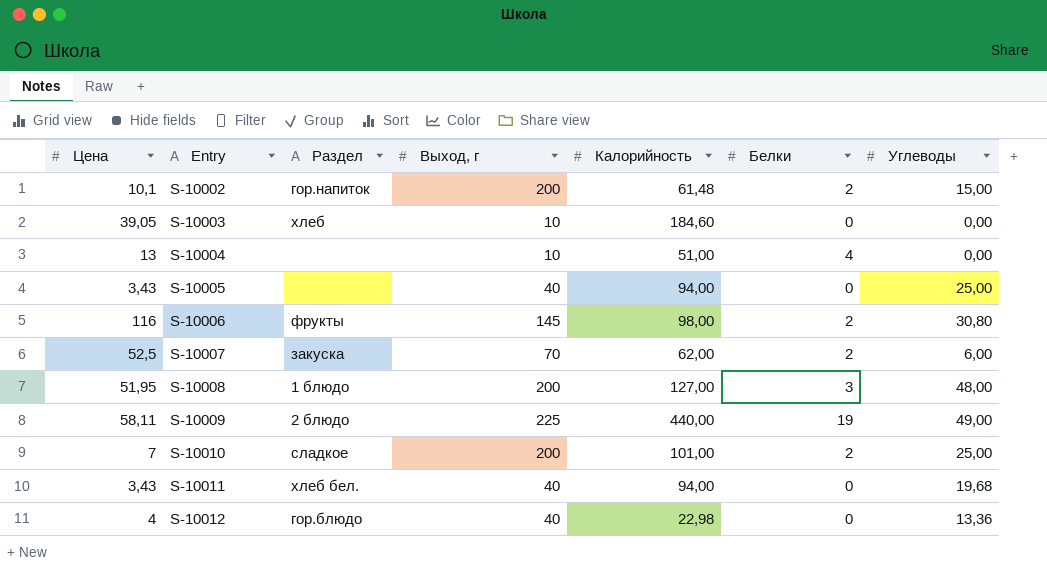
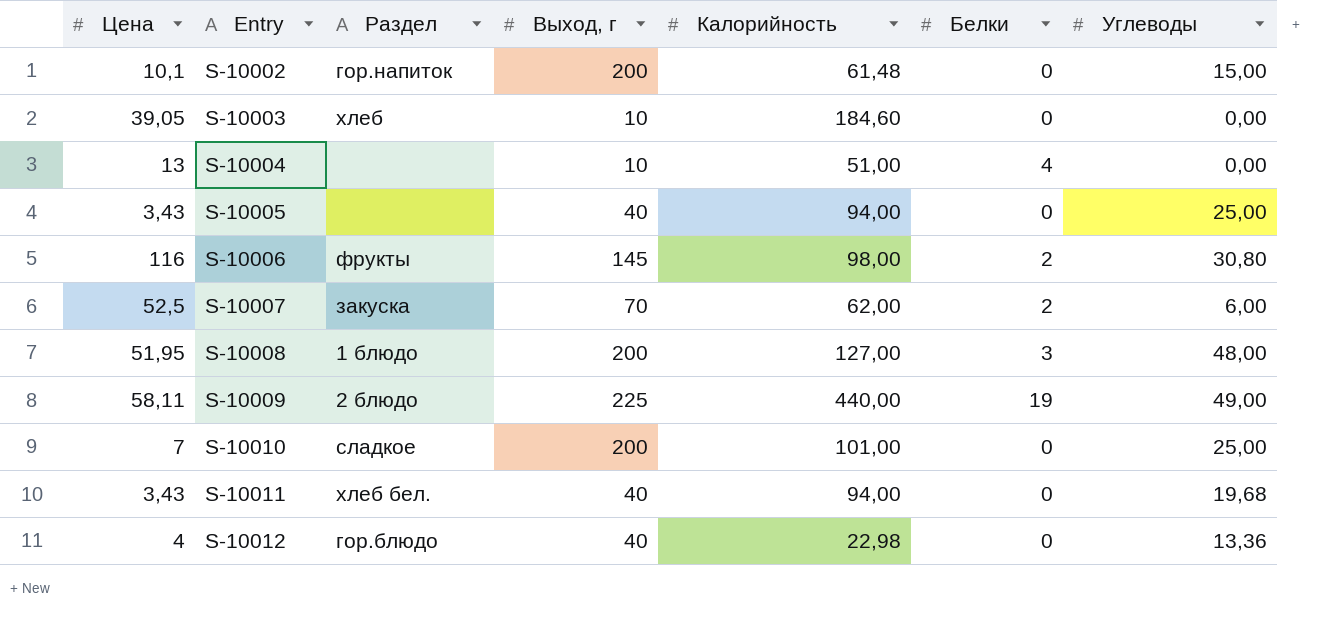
S-10002 | Белки: 2 -> 0
S-10010 | Белки: 2 -> 0

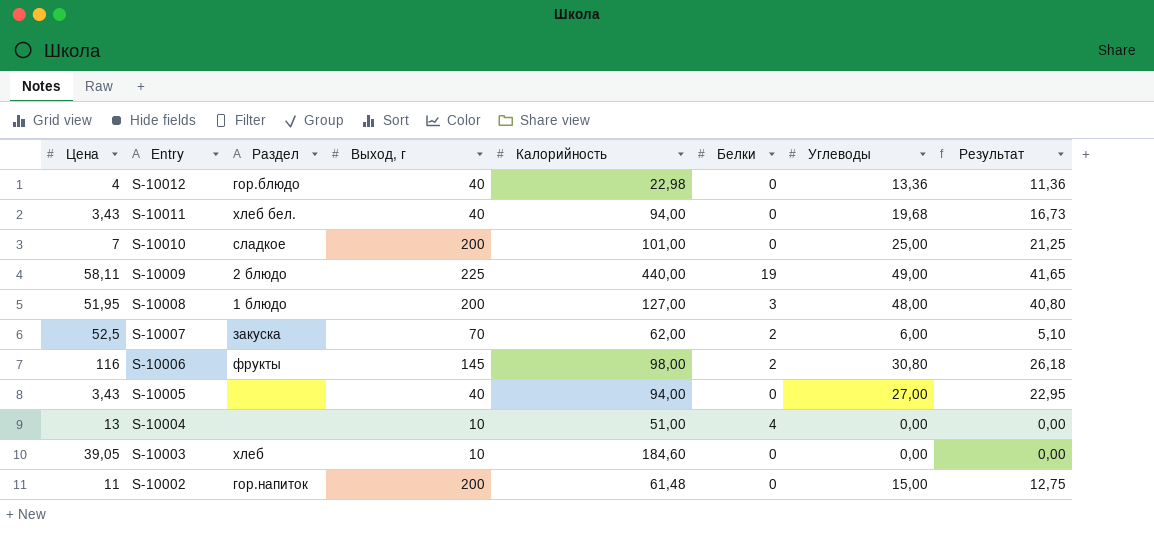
row order: Entry ascending -> Entry descending
column Результат | formula: none -> [Углеводы] * 0,85
S-10005 | Углеводы: 25,00 -> 27,00
S-10002 | Цена: 10,1 -> 11

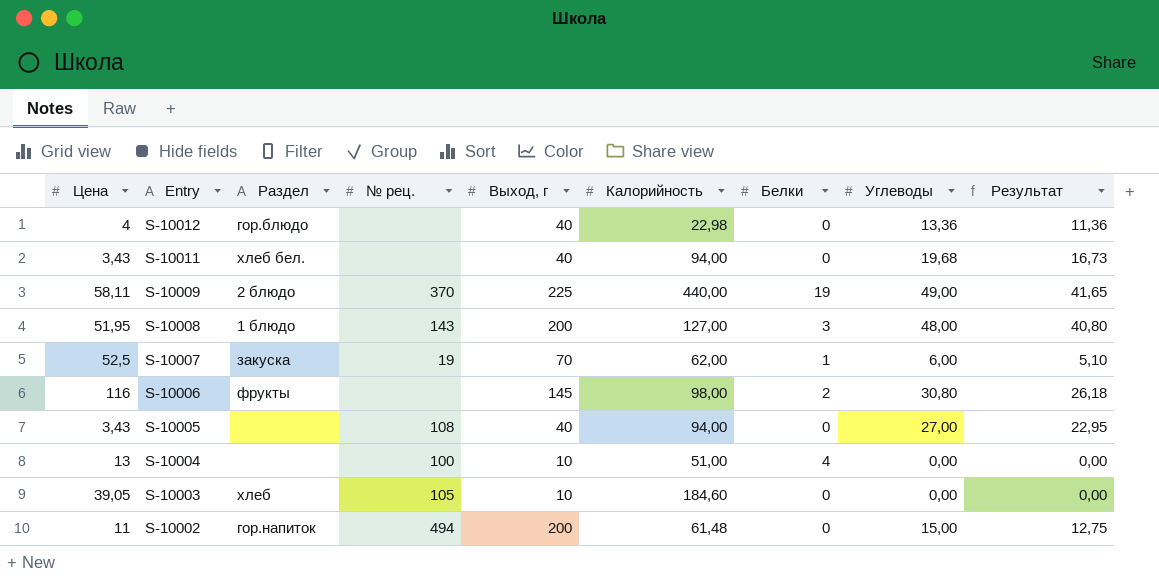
column № рец. | position: none -> 4
row S-10010: 7 | сладкое | 200 | 101,00 | 0 | 25,00 | 21,25 -> none
S-10007 | Белки: 2 -> 1

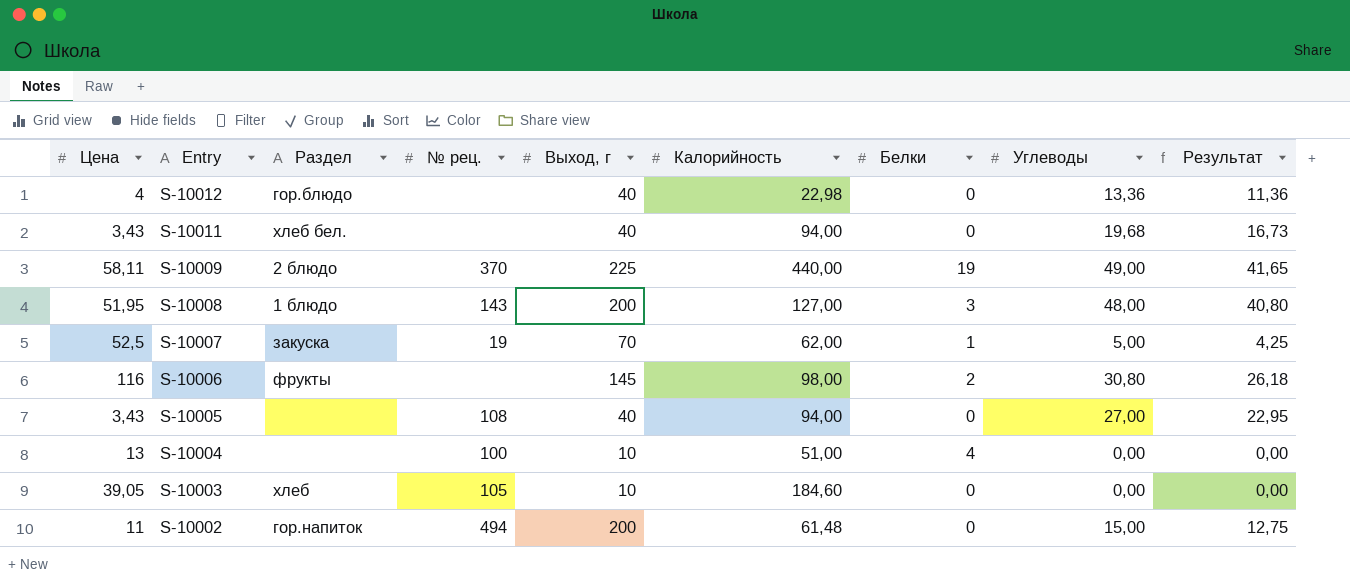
S-10007 | Углеводы: 6,00 -> 5,00
S-10007 | Результат: 5,10 -> 4,25

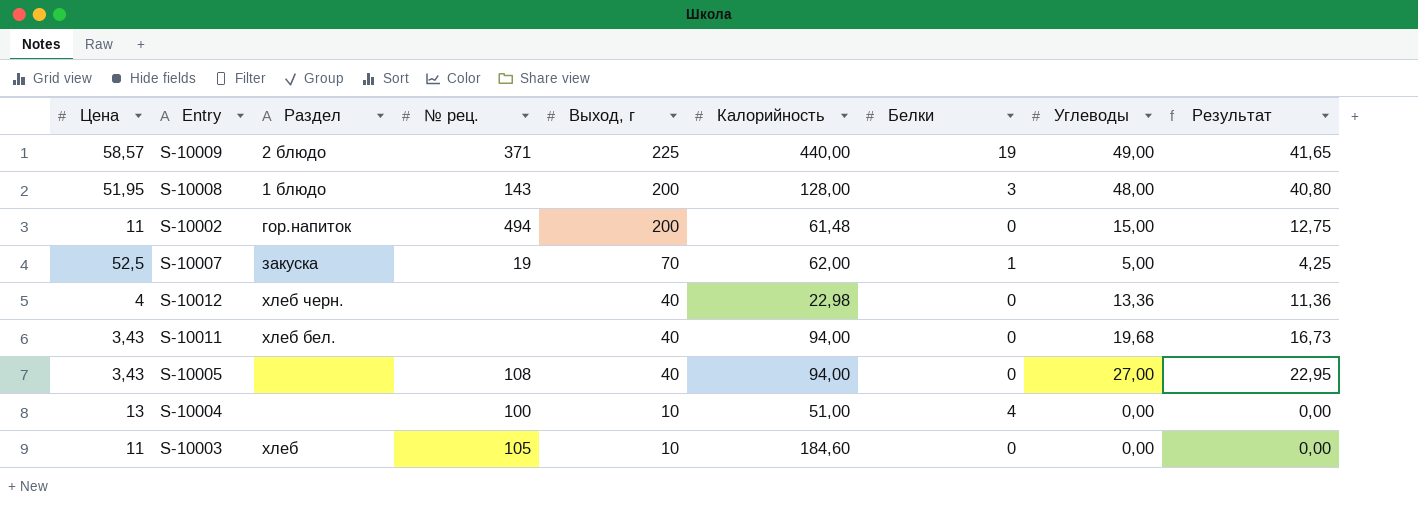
row order: Entry descending -> Выход, г descending
row S-10006: 116 | фрукты | none | 145 | 98,00 | 2 | 30,80 | 26,18 -> none
S-10009 | Цена: 58,11 -> 58,57
S-10009 | № рец.: 370 -> 371
S-10008 | Калорийность: 127,00 -> 128,00
S-10012 | Раздел: гор.блюдо -> хлеб черн.
S-10003 | Цена: 39,05 -> 11

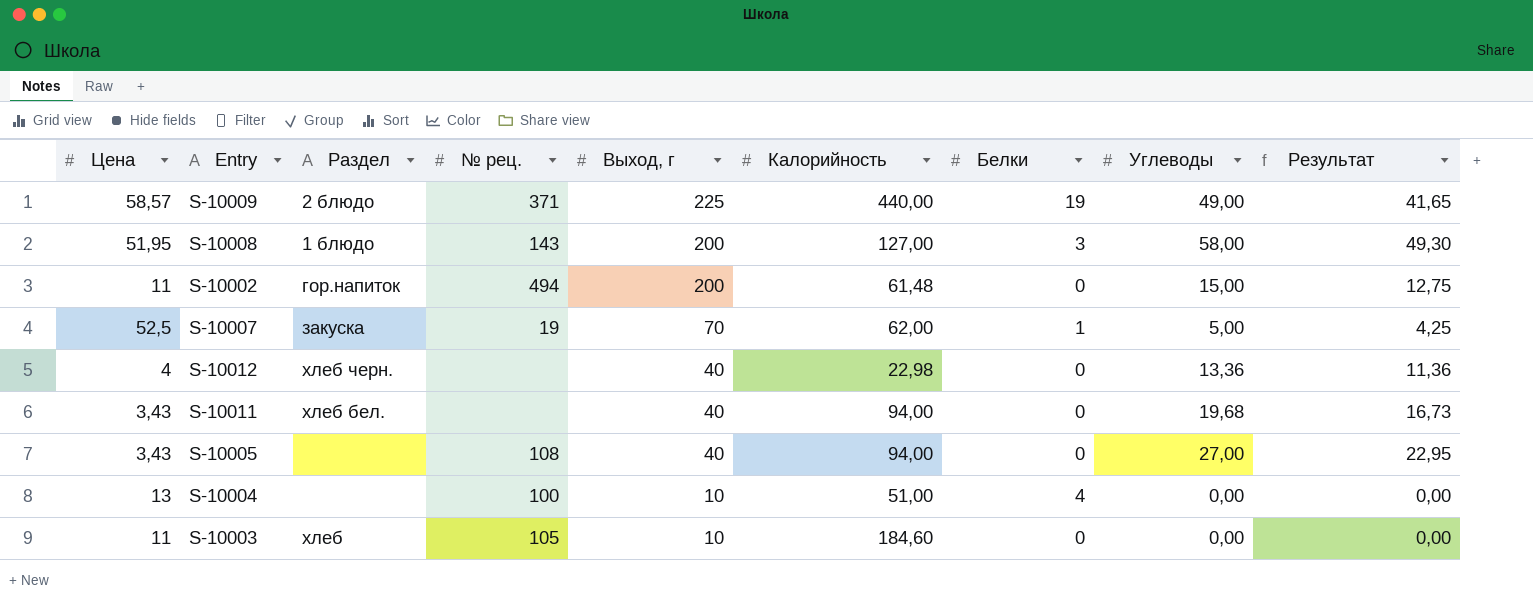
S-10008 | Калорийность: 128,00 -> 127,00
S-10008 | Углеводы: 48,00 -> 58,00
S-10008 | Результат: 40,80 -> 49,30

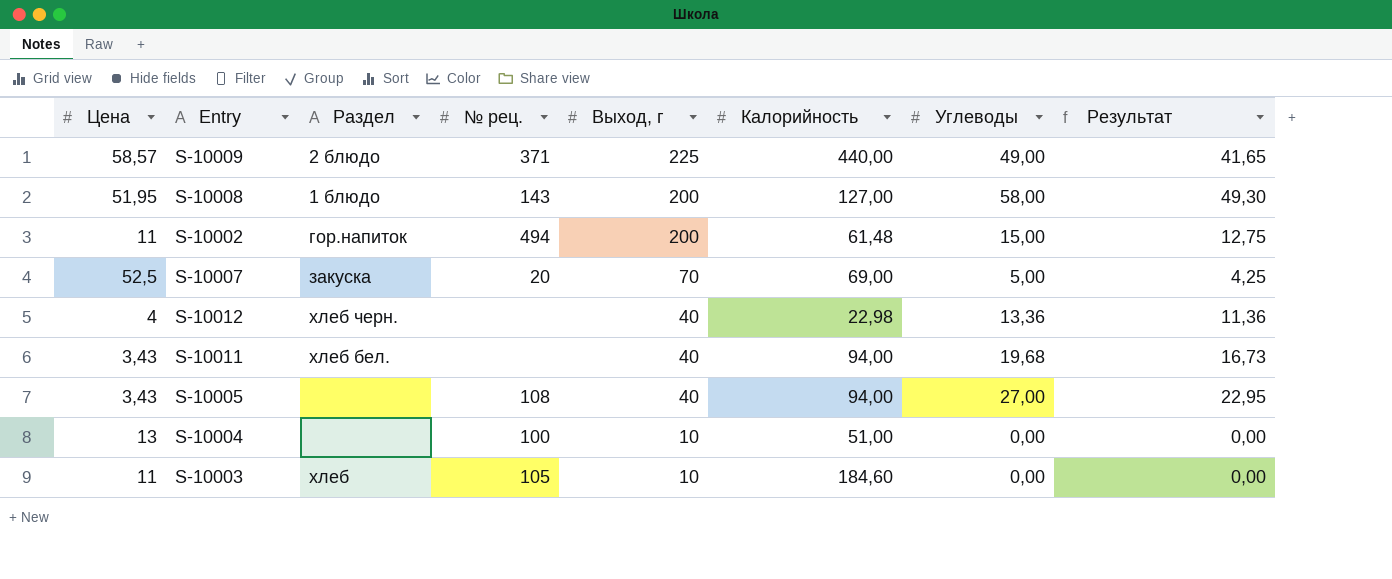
column Белки | position: 7 -> none
S-10007 | № рец.: 19 -> 20
S-10007 | Калорийность: 62,00 -> 69,00

